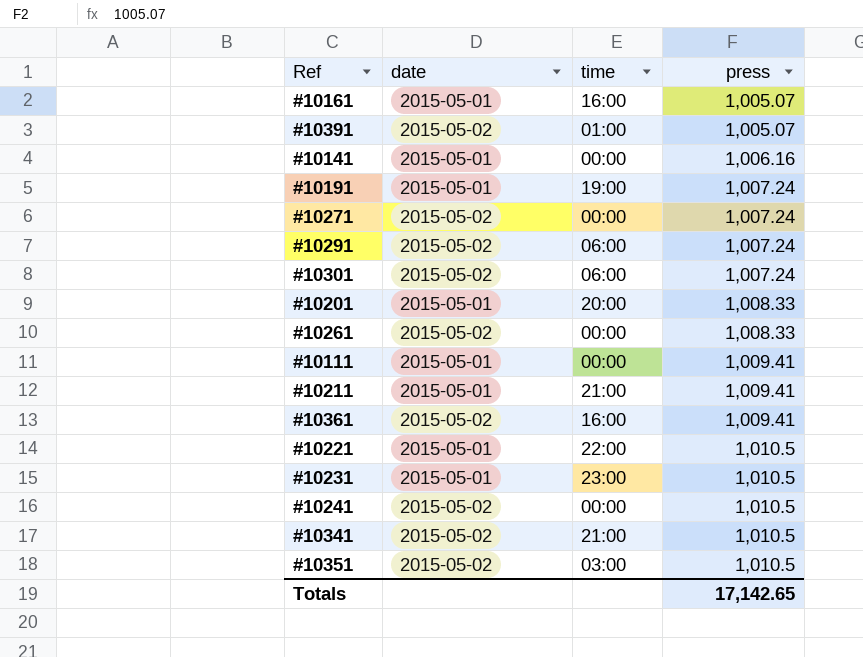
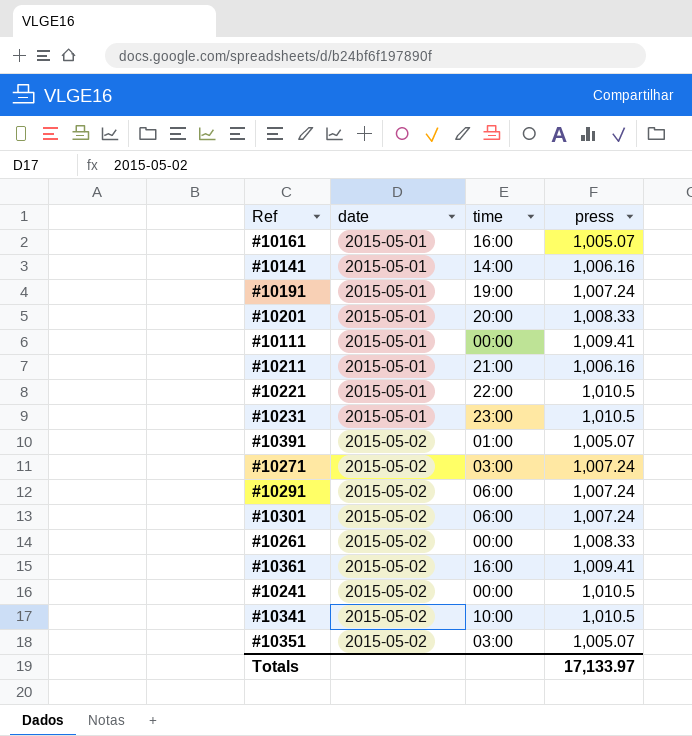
row order: press ascending -> date ascending
#10141 | time: 00:00 -> 14:00
#10211 | press: 1,009.41 -> 1,006.16
#10271 | time: 00:00 -> 03:00
#10341 | time: 21:00 -> 10:00
#10351 | press: 1,010.5 -> 1,005.07
Totals | press: 17,142.65 -> 17,133.97

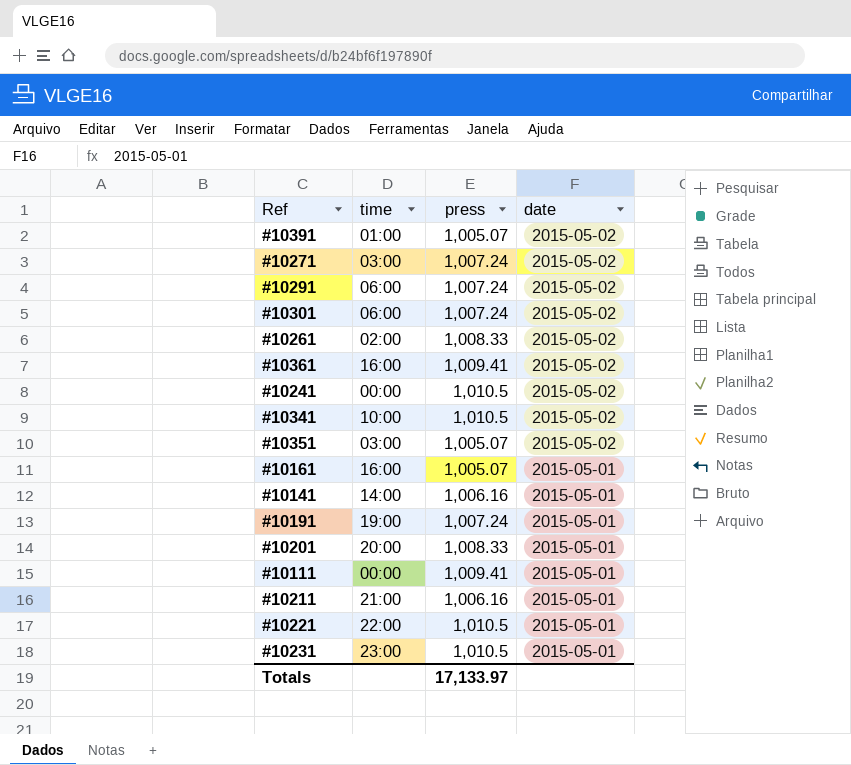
row order: date ascending -> date descending
column date | position: 2 -> 4
#10261 | time: 00:00 -> 02:00

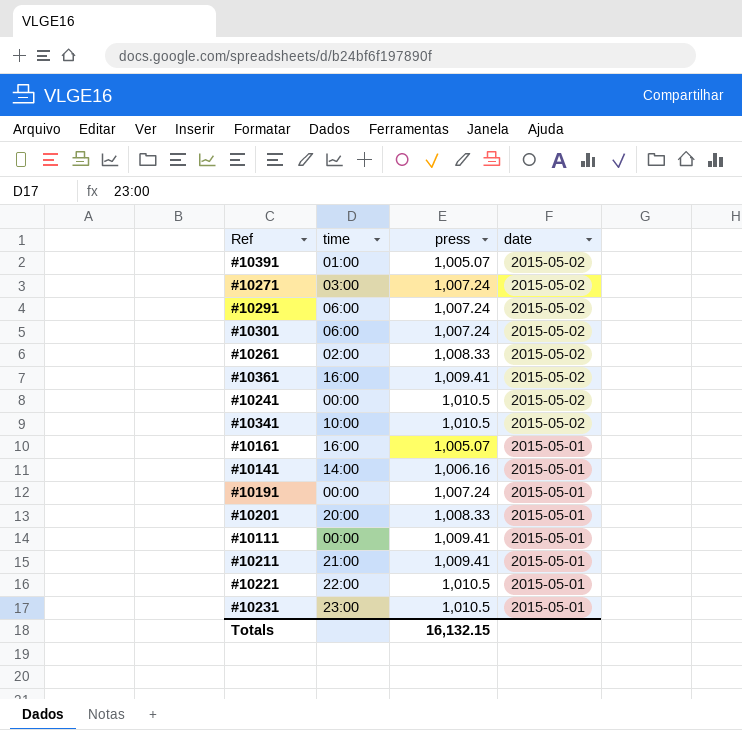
row #10351: 03:00 | 1,005.07 | 2015-05-02 -> none
#10191 | time: 19:00 -> 00:00
#10211 | press: 1,006.16 -> 1,009.41
Totals | press: 17,133.97 -> 16,132.15

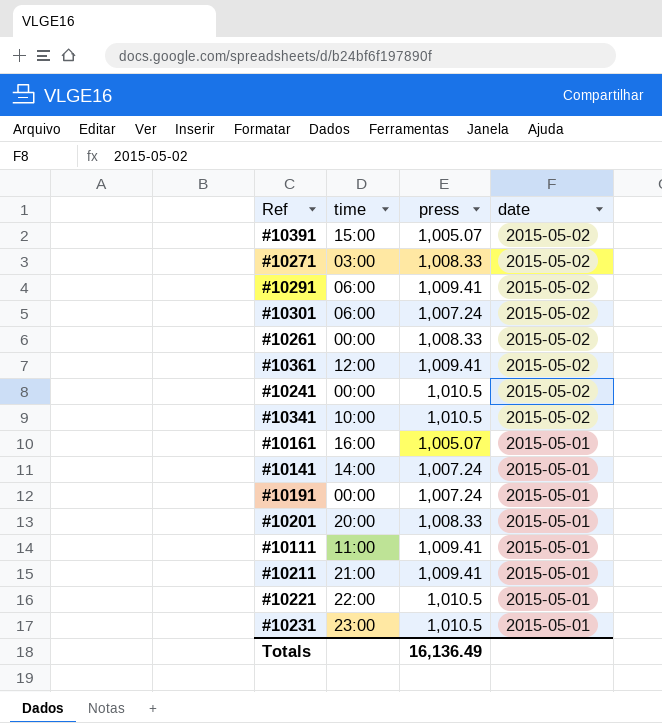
#10391 | time: 01:00 -> 15:00
#10271 | press: 1,007.24 -> 1,008.33
#10291 | press: 1,007.24 -> 1,009.41
#10261 | time: 02:00 -> 00:00
#10361 | time: 16:00 -> 12:00
#10141 | press: 1,006.16 -> 1,007.24
#10111 | time: 00:00 -> 11:00
Totals | press: 16,132.15 -> 16,136.49

